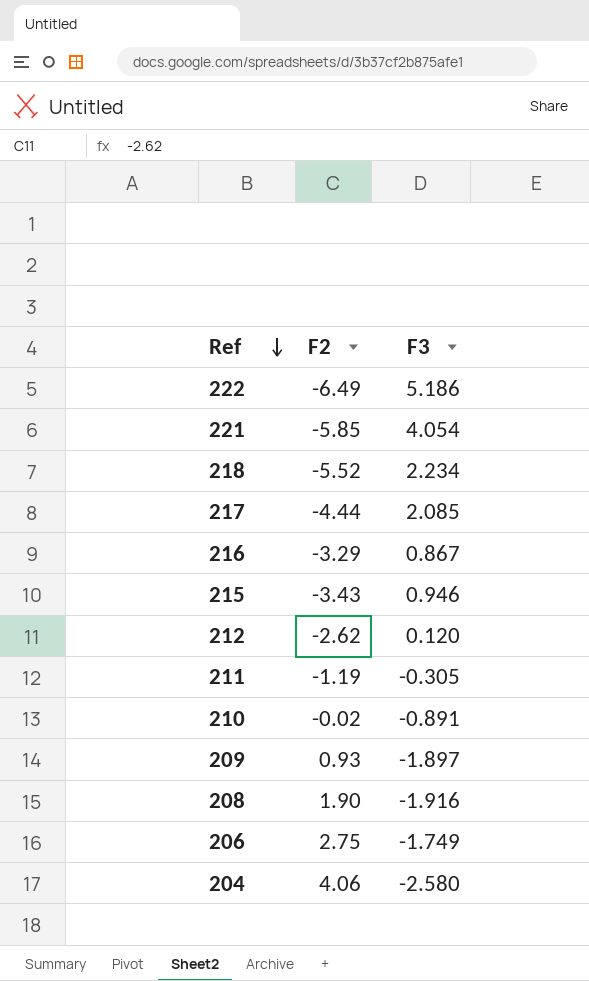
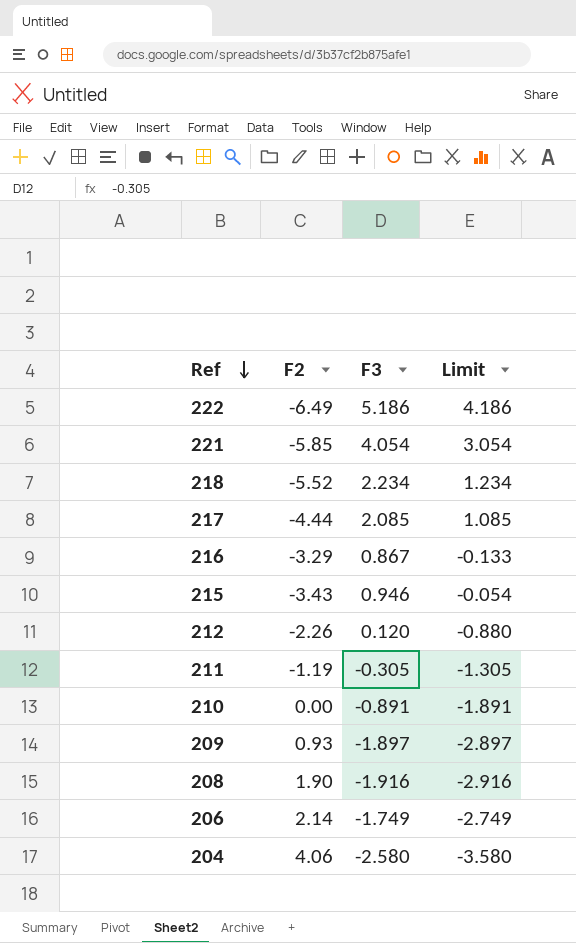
column Limit | formula: none -> [F3] - 1
212 | F2: -2.62 -> -2.26
210 | F2: -0.02 -> 0.00
206 | F2: 2.75 -> 2.14

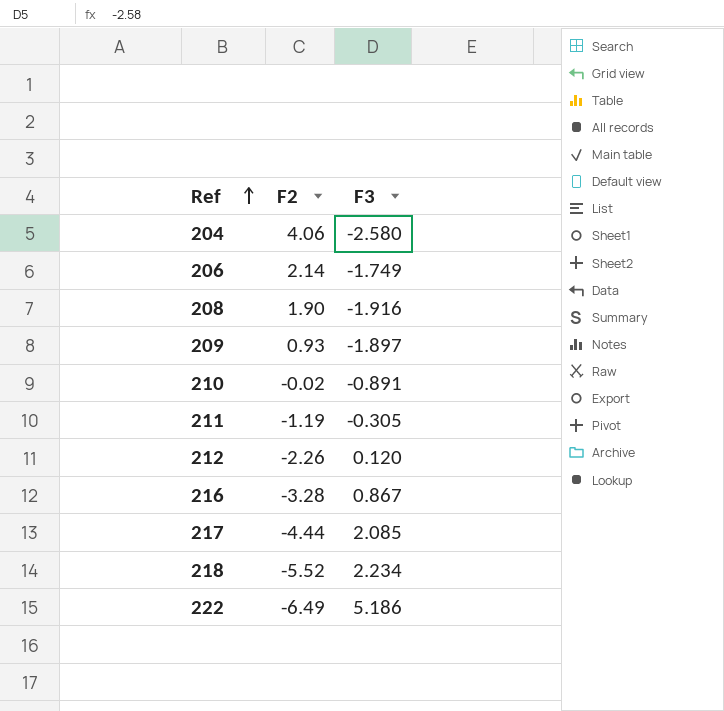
row order: Ref descending -> Ref ascending
column Limit | formula: [F3] - 1 -> none
row 221: -5.85 | 4.054 | 3.054 -> none
row 215: -3.43 | 0.946 | -0.054 -> none
210 | F2: 0.00 -> -0.02
216 | F2: -3.29 -> -3.28

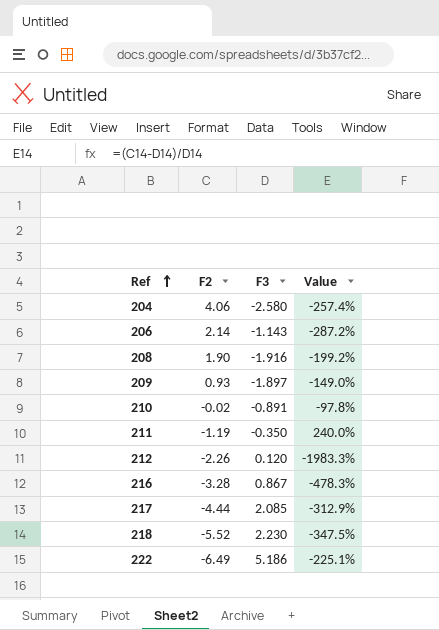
column Value | formula: none -> ([F2] - [F3]) / [F3]
206 | F3: -1.749 -> -1.143
211 | F3: -0.305 -> -0.350
218 | F3: 2.234 -> 2.230

